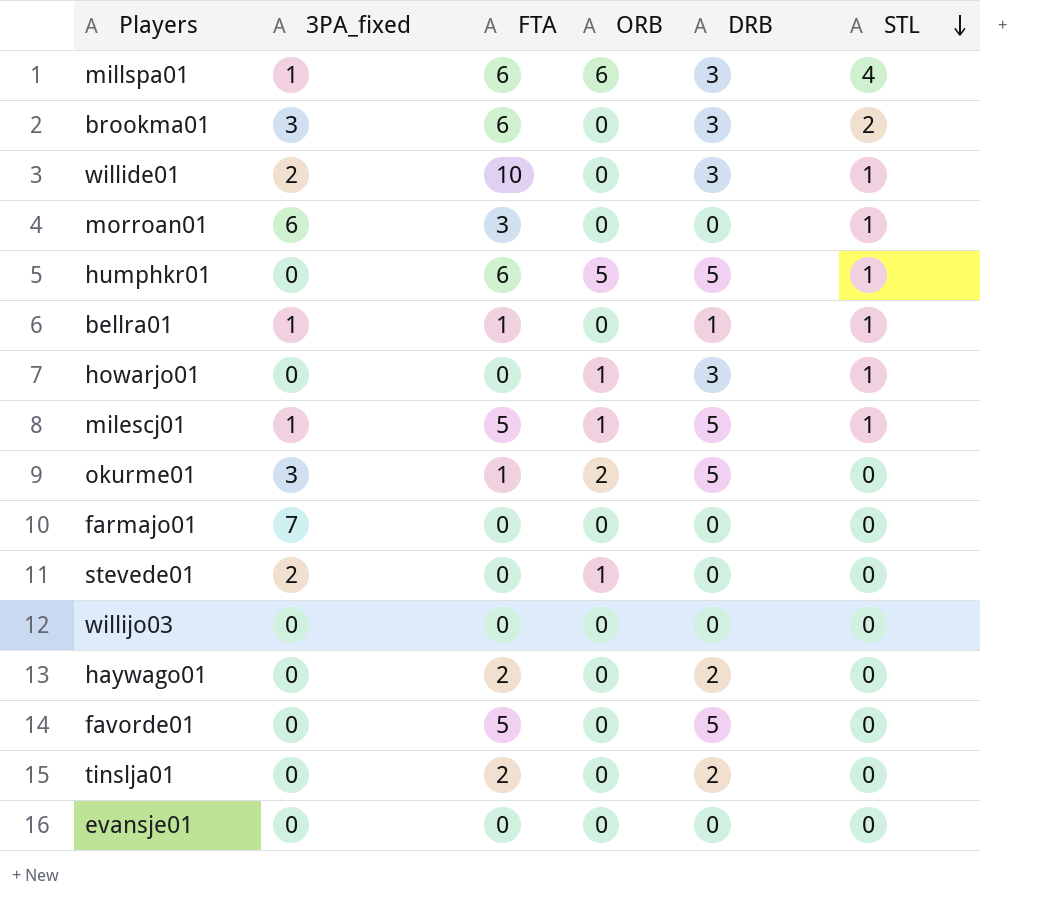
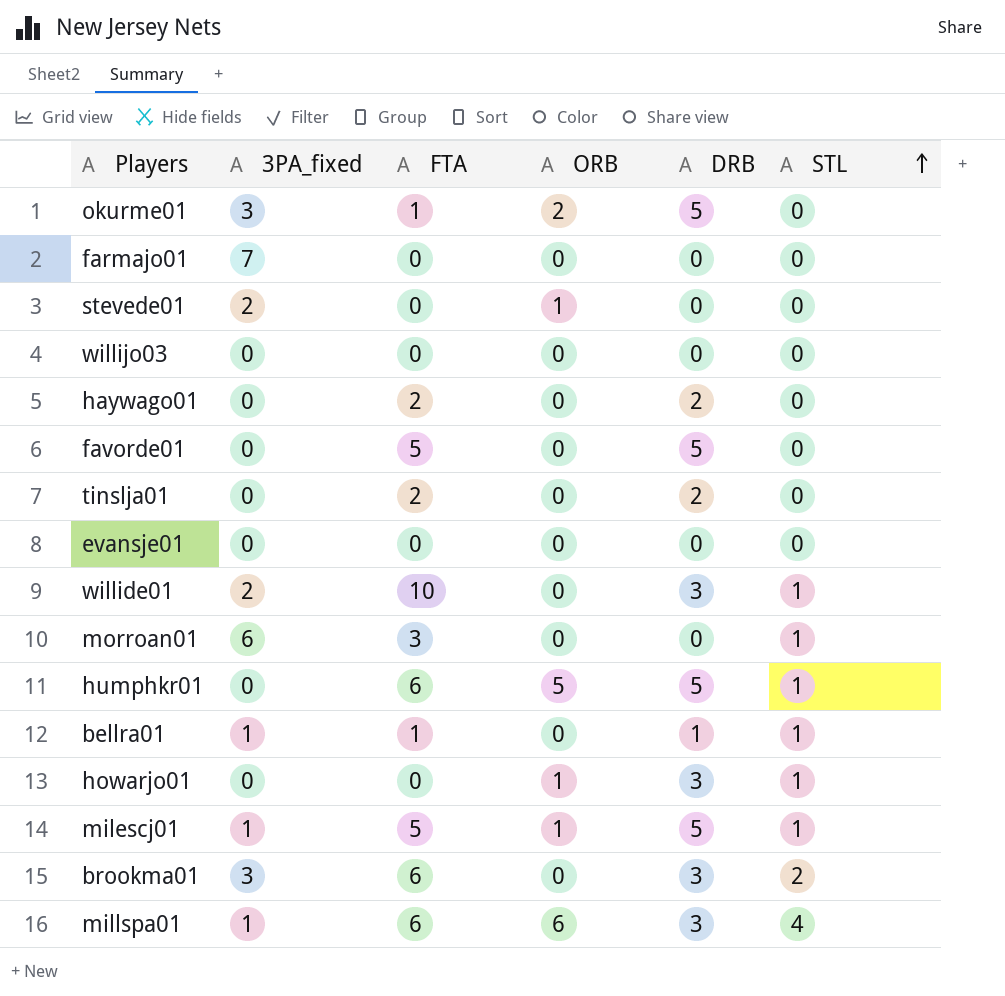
row order: STL descending -> STL ascending

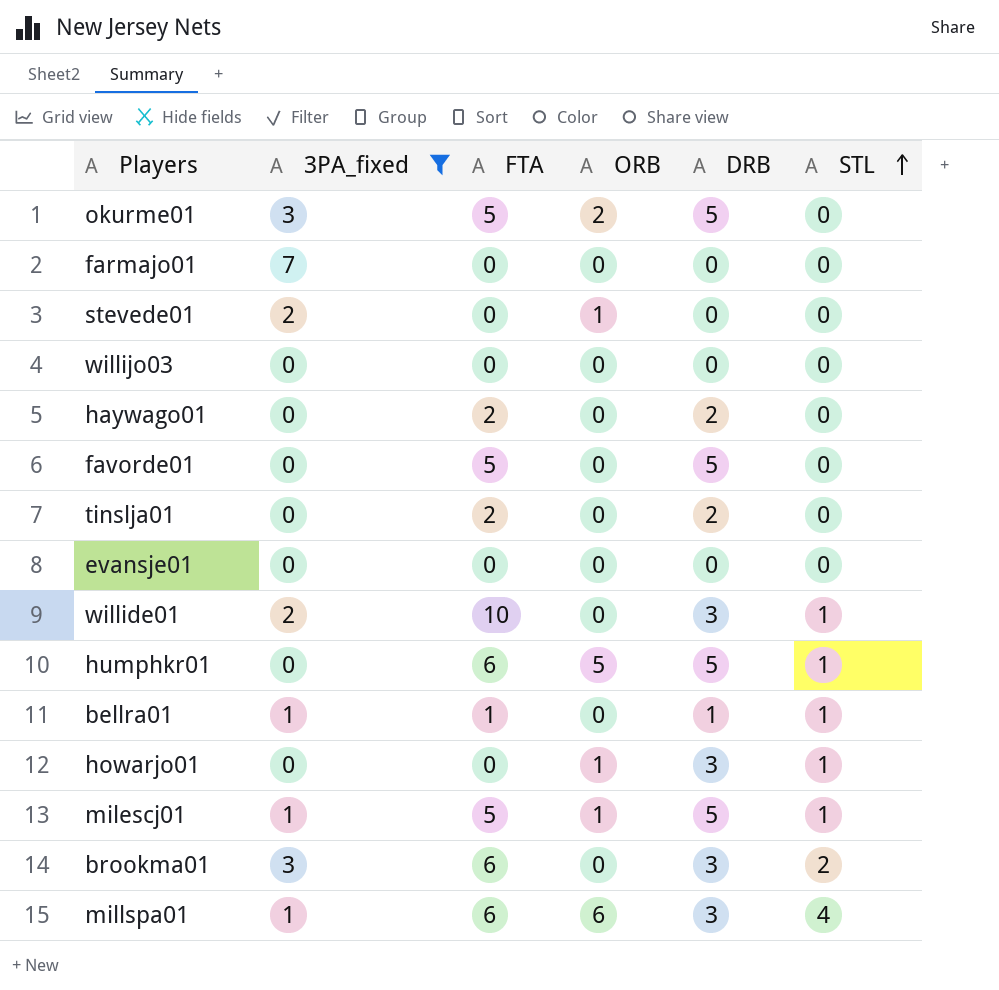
filter: none -> 3PA_fixed != 6
okurme01 | FTA: 1 -> 5

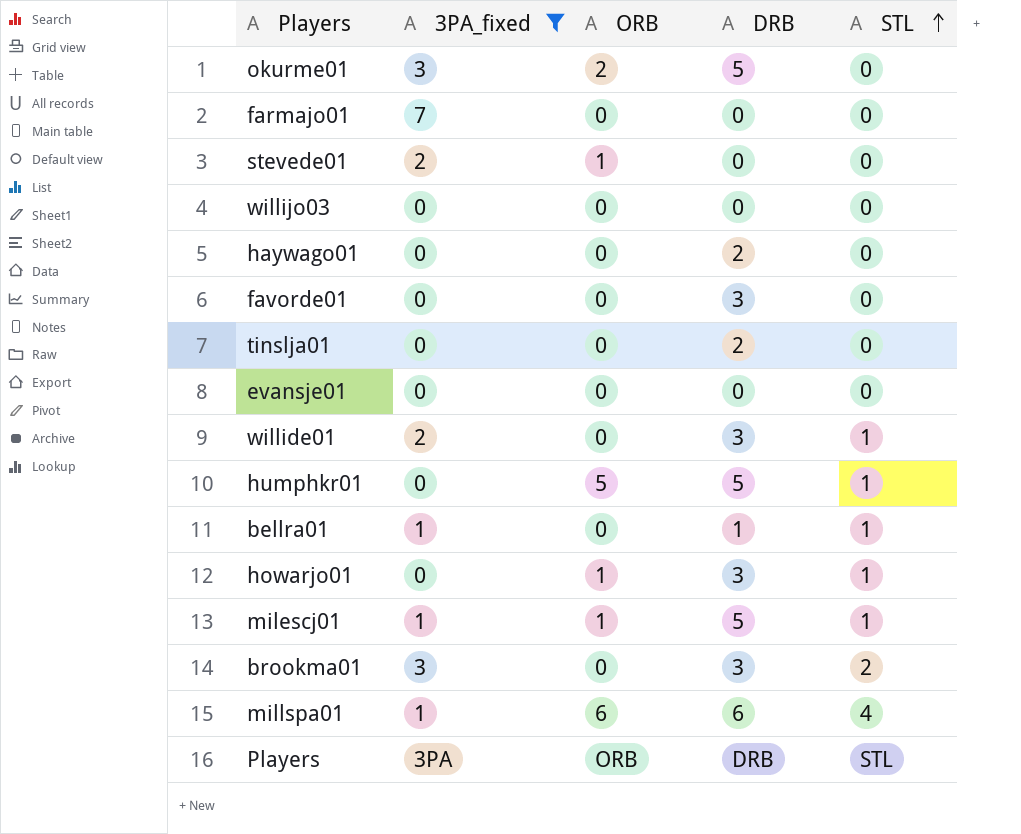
column FTA | position: 3 -> none
favorde01 | DRB: 5 -> 3
millspa01 | DRB: 3 -> 6
row Players: none -> 3PA | ORB | DRB | STL

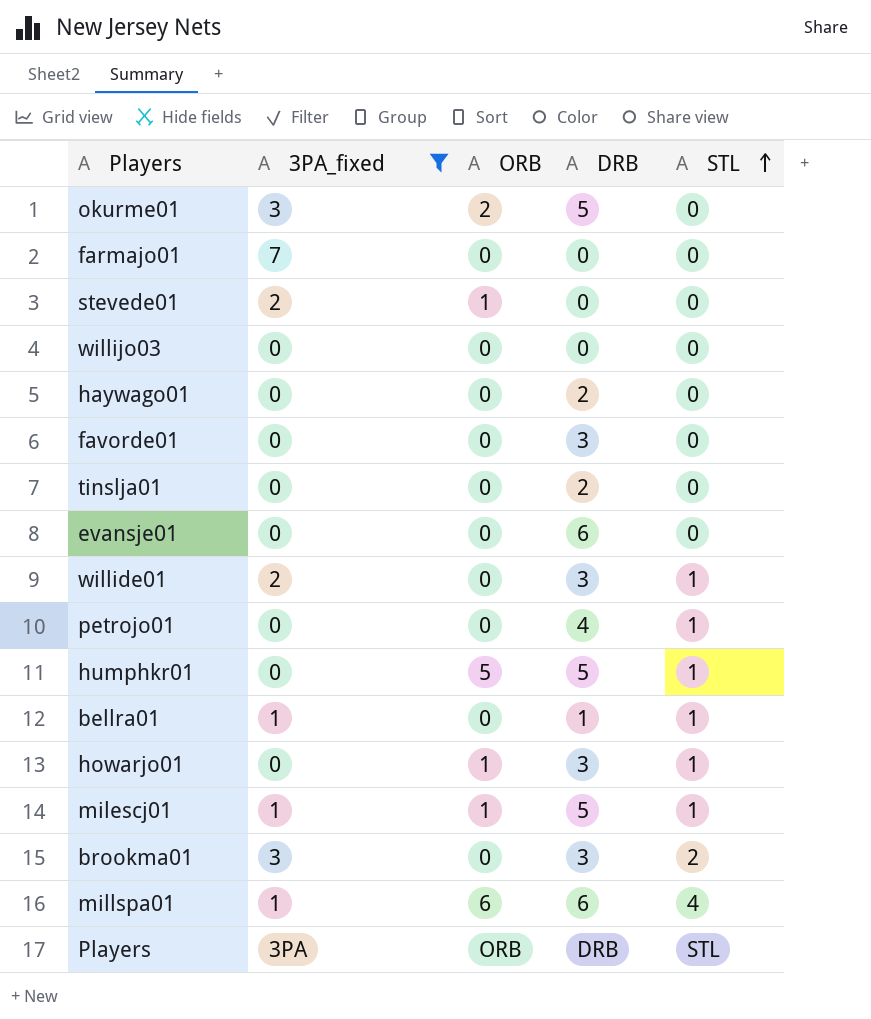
evansje01 | DRB: 0 -> 6
row petrojo01: none -> 0 | 0 | 4 | 1

